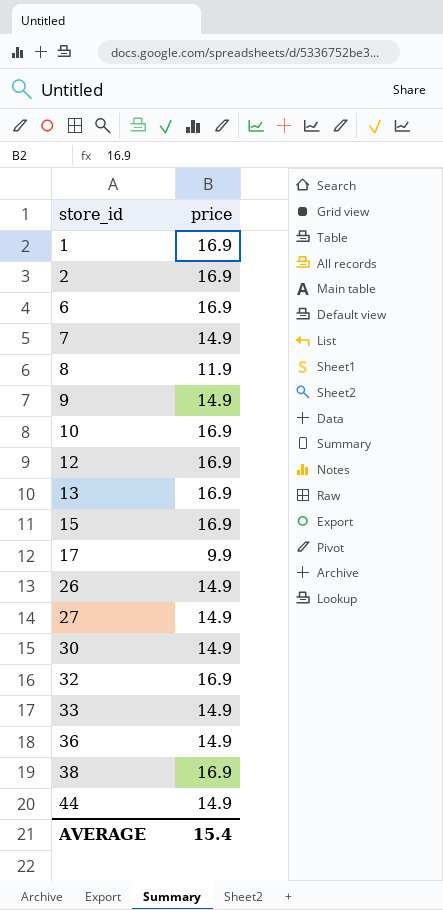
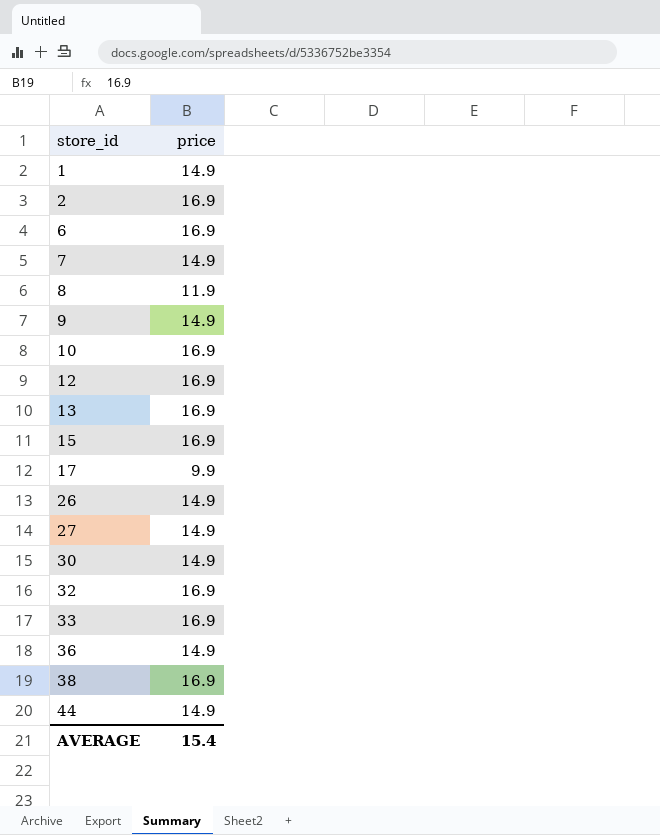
1 | price: 16.9 -> 14.9
33 | price: 14.9 -> 16.9

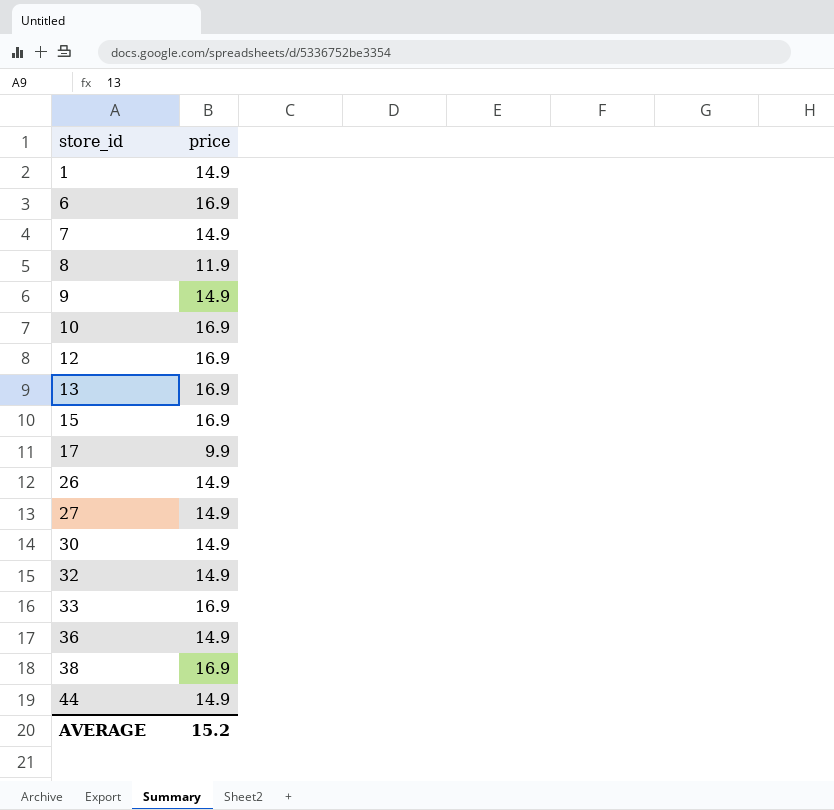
row 2: 16.9 -> none
32 | price: 16.9 -> 14.9
AVERAGE | price: 15.4 -> 15.2

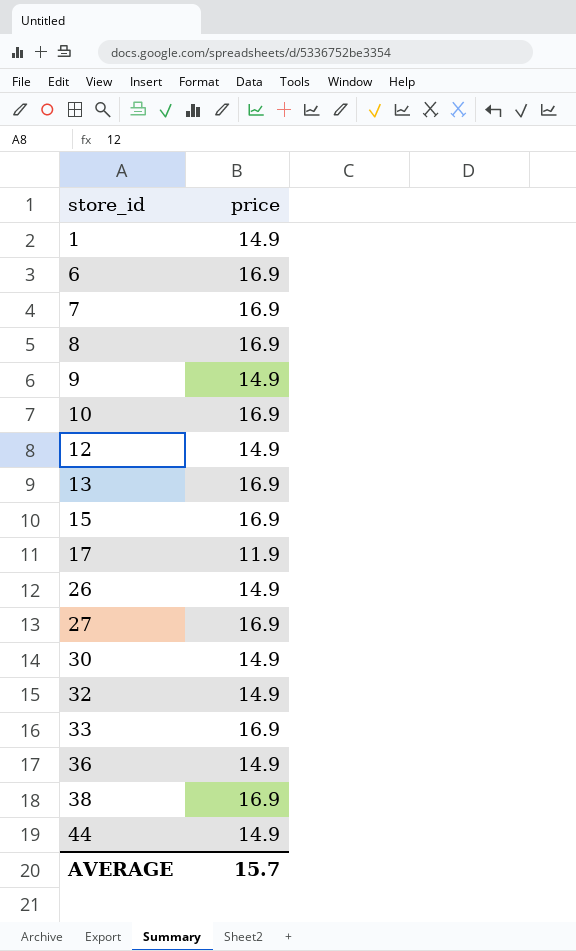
7 | price: 14.9 -> 16.9
8 | price: 11.9 -> 16.9
12 | price: 16.9 -> 14.9
17 | price: 9.9 -> 11.9
27 | price: 14.9 -> 16.9
AVERAGE | price: 15.2 -> 15.7

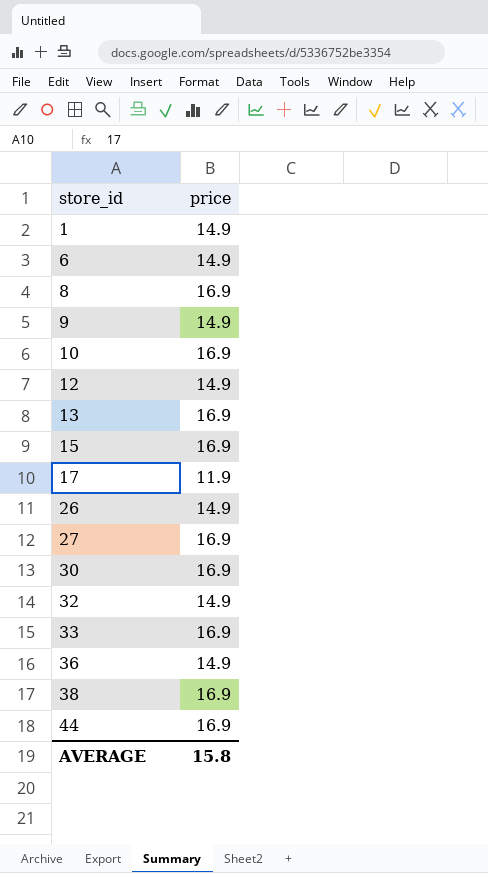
row 7: 16.9 -> none
6 | price: 16.9 -> 14.9
30 | price: 14.9 -> 16.9
44 | price: 14.9 -> 16.9
AVERAGE | price: 15.7 -> 15.8

